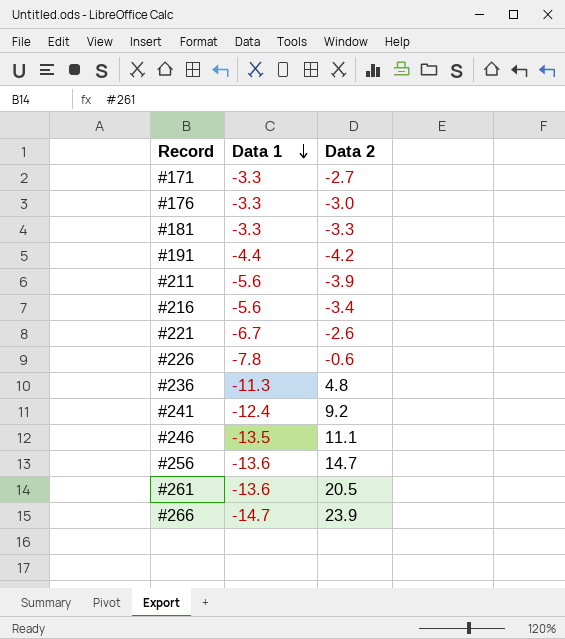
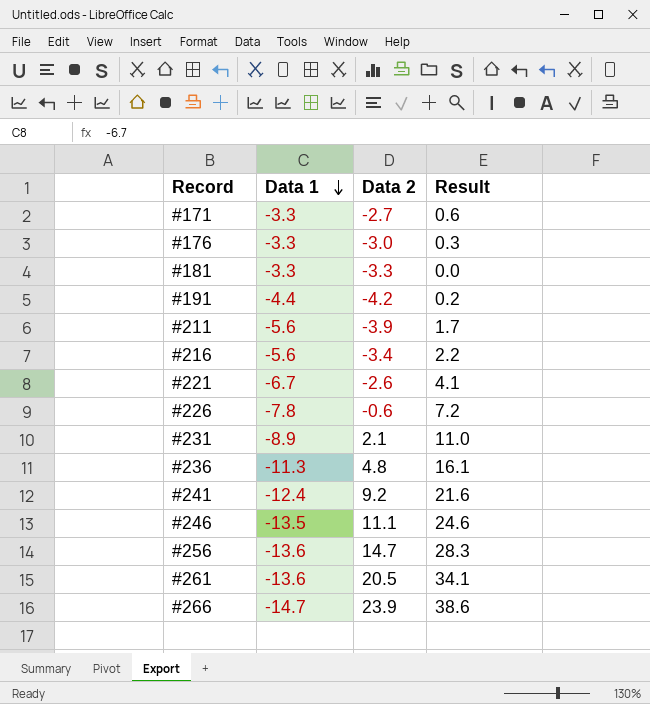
column Result | formula: none -> [Data 2] - [Data 1]
row #231: none -> -8.9 | 2.1 | 11.0

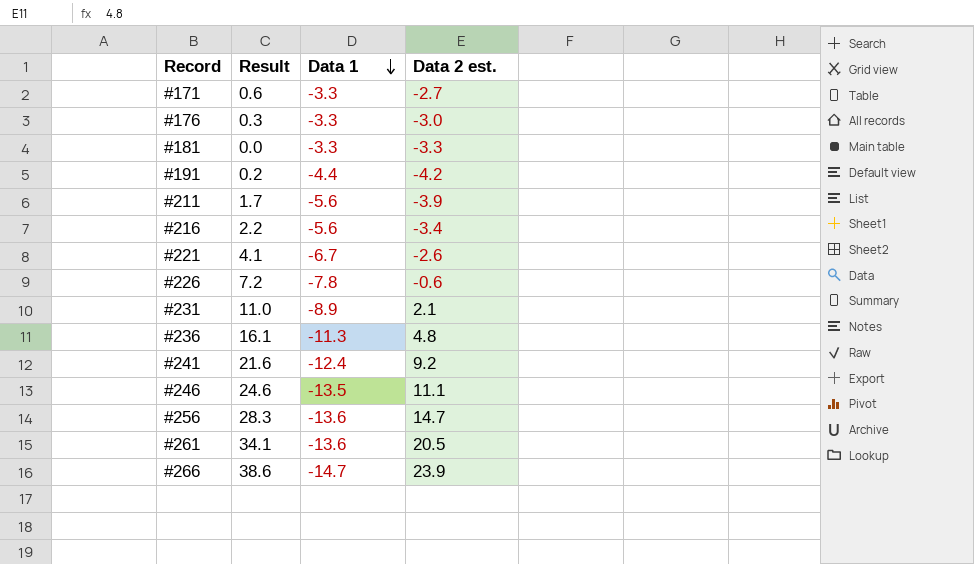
column Result | position: 4 -> 2
column name: Data 2 -> Data 2 est.

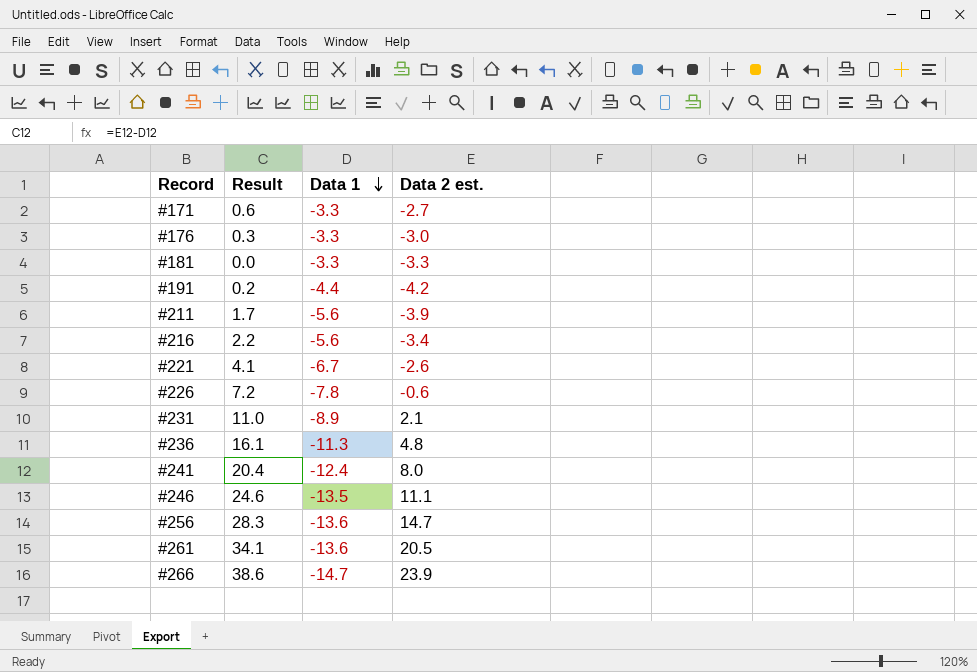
#241 | Result: 21.6 -> 20.4
#241 | Data 2 est.: 9.2 -> 8.0

